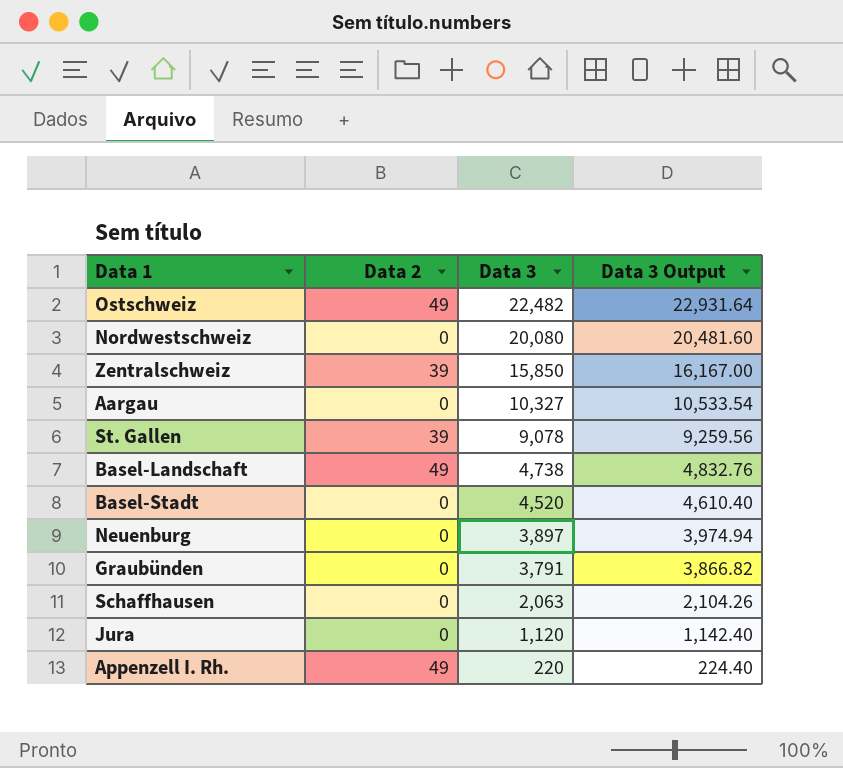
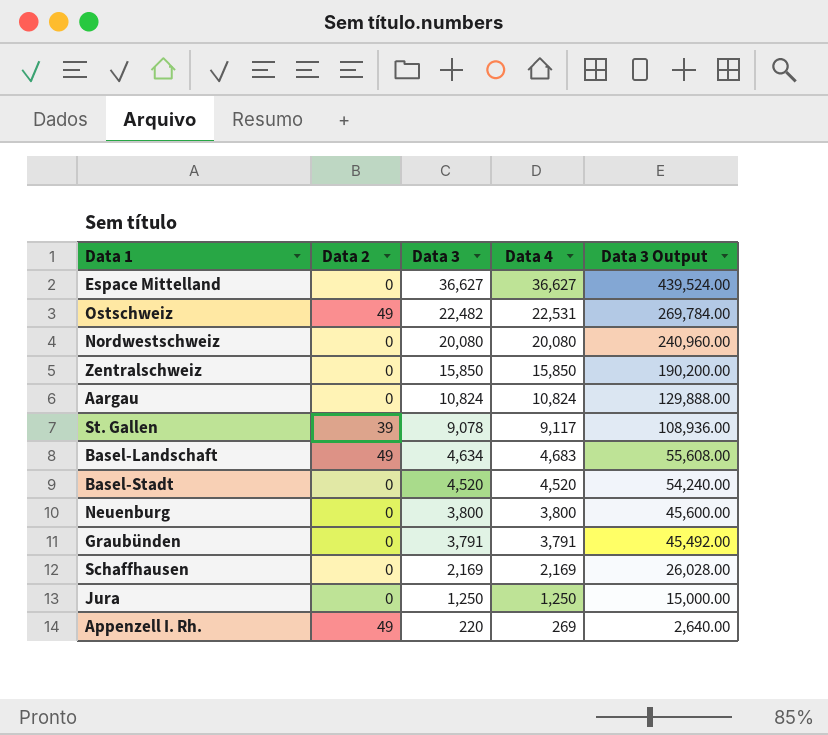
column Data 4 | formula: none -> [Data 2] + [Data 3]
column Data 3 Output | formula: [Data 3] * 1.02 -> [Data 3] * 12
row Espace Mittelland: none -> 0 | 36,627 | 36,627 | 439,524.00
Zentralschweiz | Data 2: 39 -> 0
Aargau | Data 3: 10,327 -> 10,824
Basel-Landschaft | Data 3: 4,738 -> 4,634
Neuenburg | Data 3: 3,897 -> 3,800
Schaffhausen | Data 3: 2,063 -> 2,169
Jura | Data 3: 1,120 -> 1,250

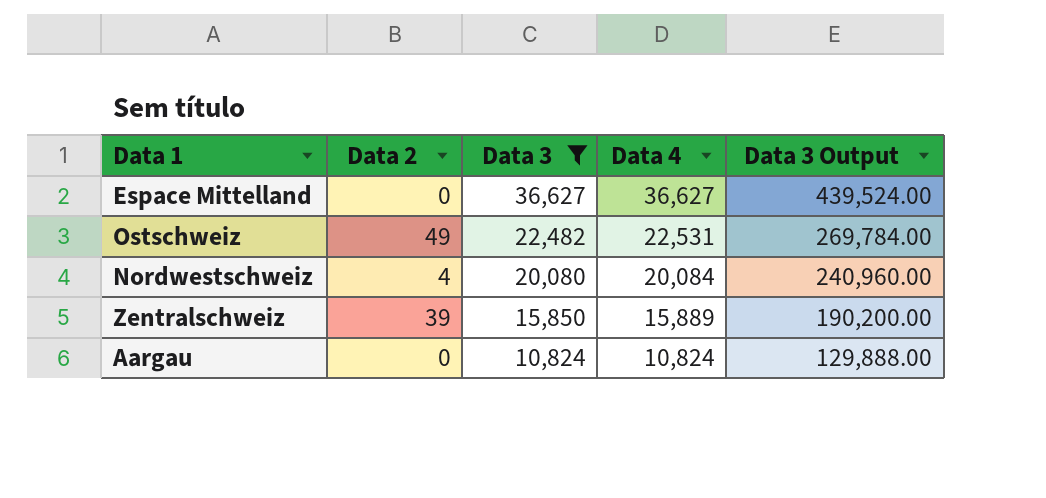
filter: none -> Data 3 >= 10,824
Nordwestschweiz | Data 2: 0 -> 4
Nordwestschweiz | Data 4: 20,080 -> 20,084
Zentralschweiz | Data 2: 0 -> 39
Zentralschweiz | Data 4: 15,850 -> 15,889

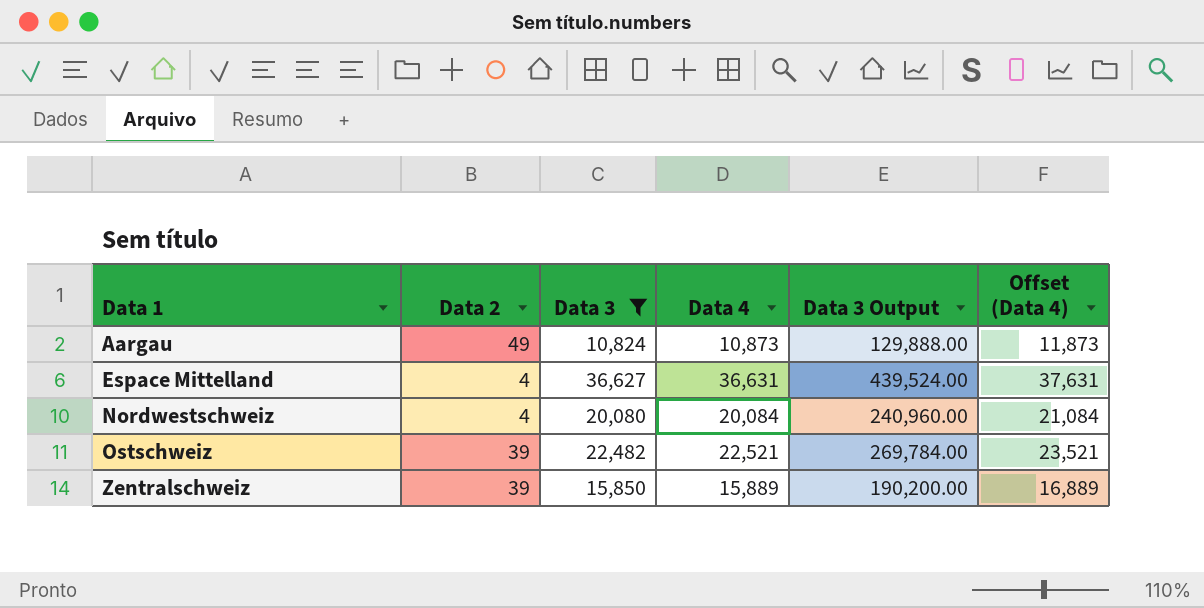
row order: Data 3 descending -> Data 1 ascending
column Offset (Data 4) | formula: none -> [Data 4] + 1000
Aargau | Data 2: 0 -> 49
Aargau | Data 4: 10,824 -> 10,873
Espace Mittelland | Data 2: 0 -> 4
Espace Mittelland | Data 4: 36,627 -> 36,631
Ostschweiz | Data 2: 49 -> 39
Ostschweiz | Data 4: 22,531 -> 22,521

